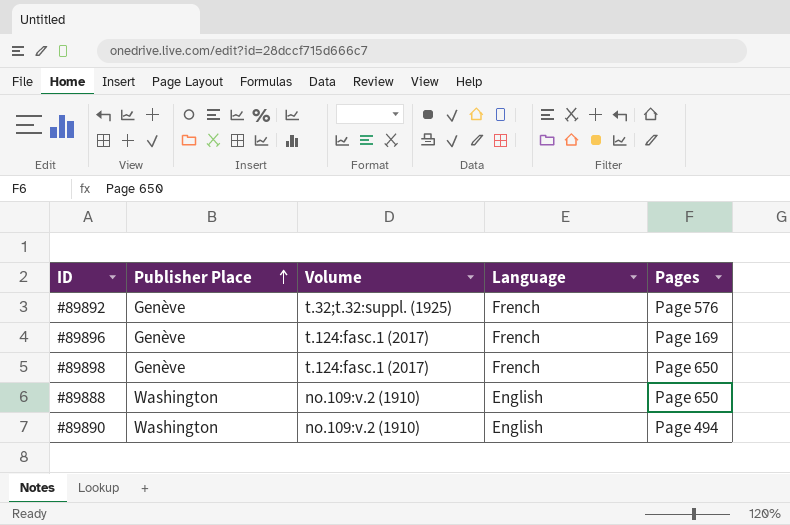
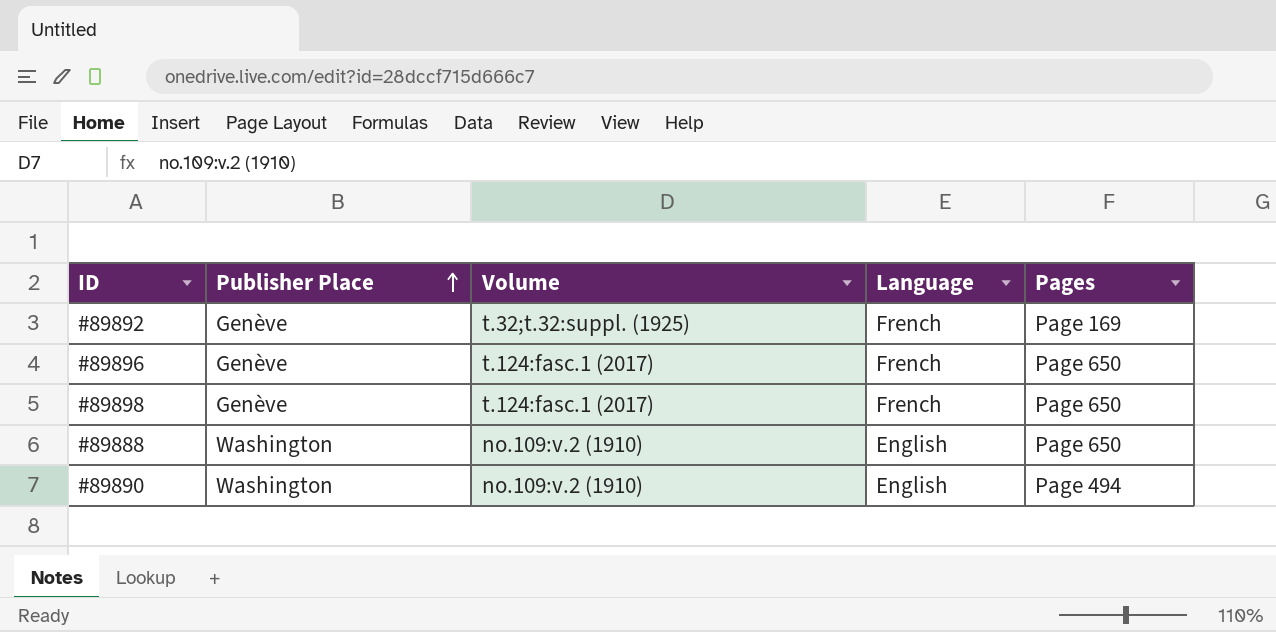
#89892 | Pages: Page 576 -> Page 169
#89896 | Pages: Page 169 -> Page 650

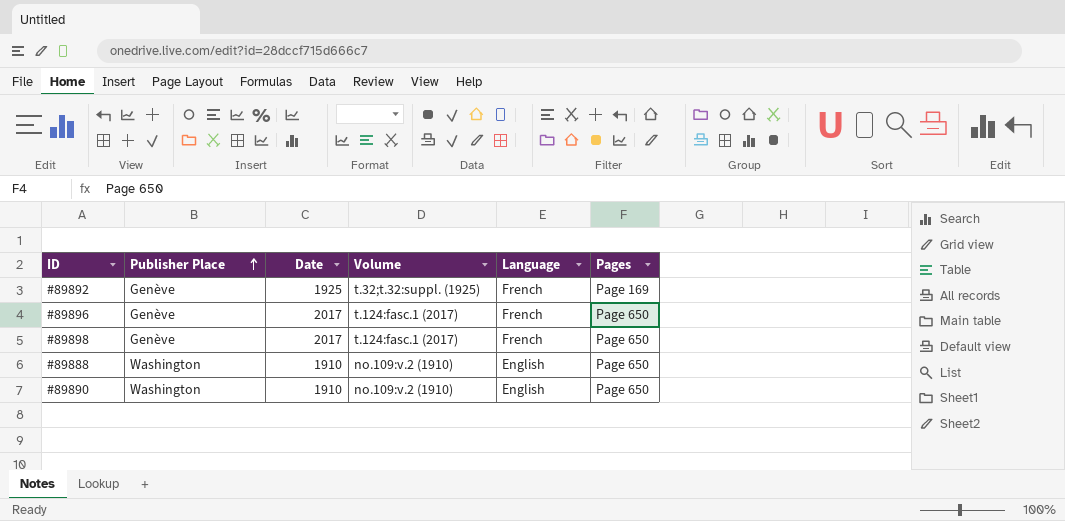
column Date | position: none -> 3
#89890 | Pages: Page 494 -> Page 650

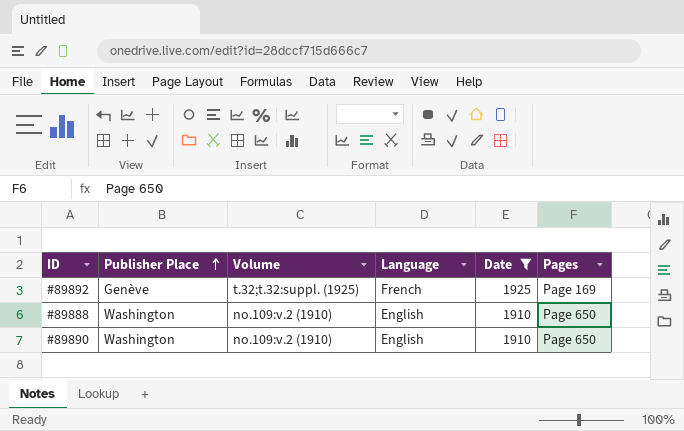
filter: none -> Date != 2017
column Date | position: 3 -> 5

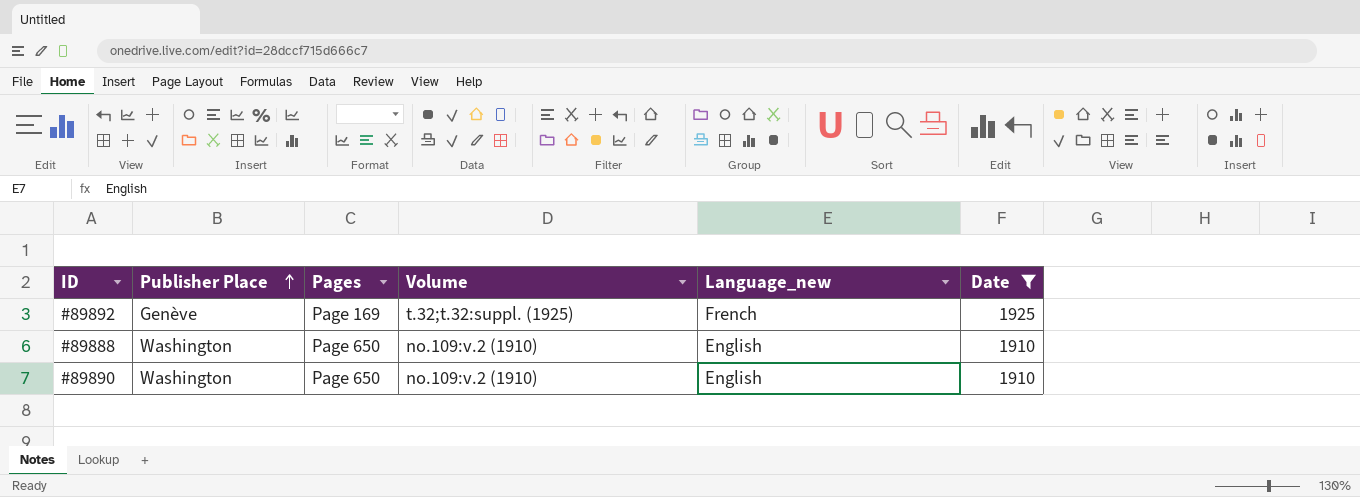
column Pages | position: 6 -> 3
column name: Language -> Language_new

